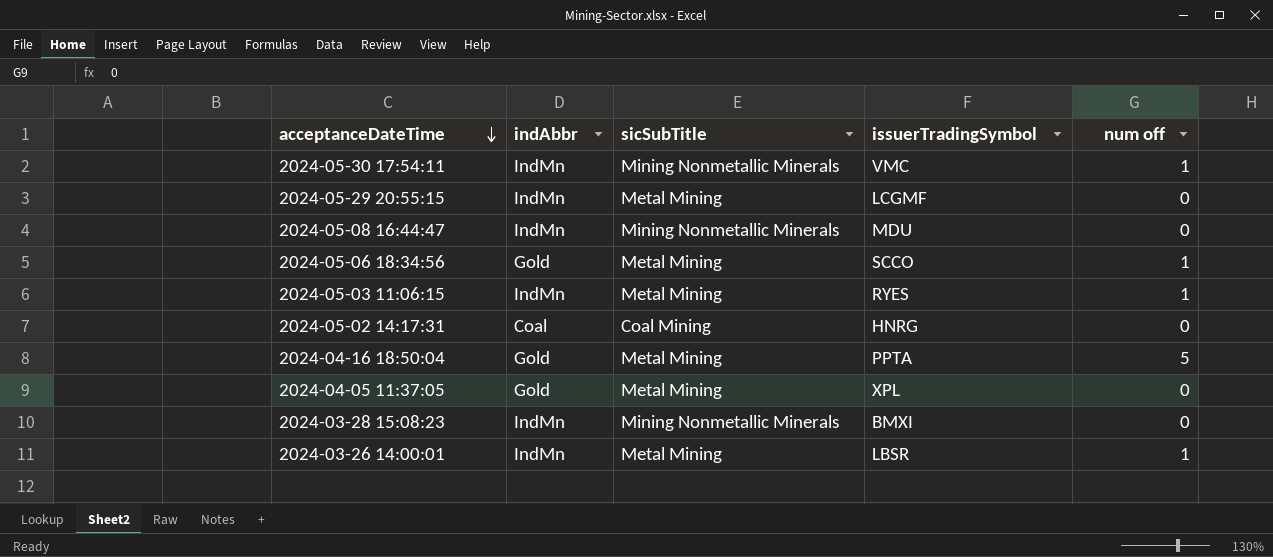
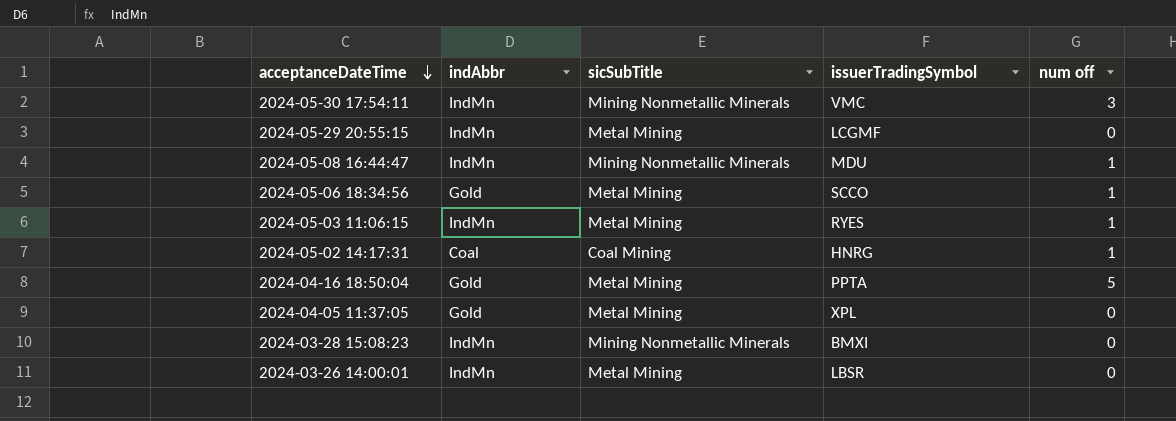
2024-05-30 17:54:11 | num off: 1 -> 3
2024-05-08 16:44:47 | num off: 0 -> 1
2024-05-02 14:17:31 | num off: 0 -> 1
2024-03-26 14:00:01 | num off: 1 -> 0

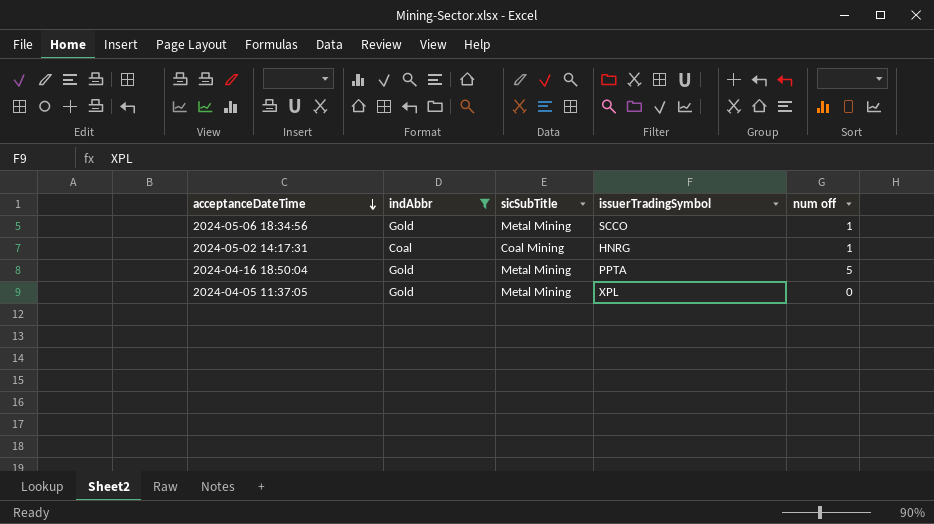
filter: none -> indAbbr != IndMn

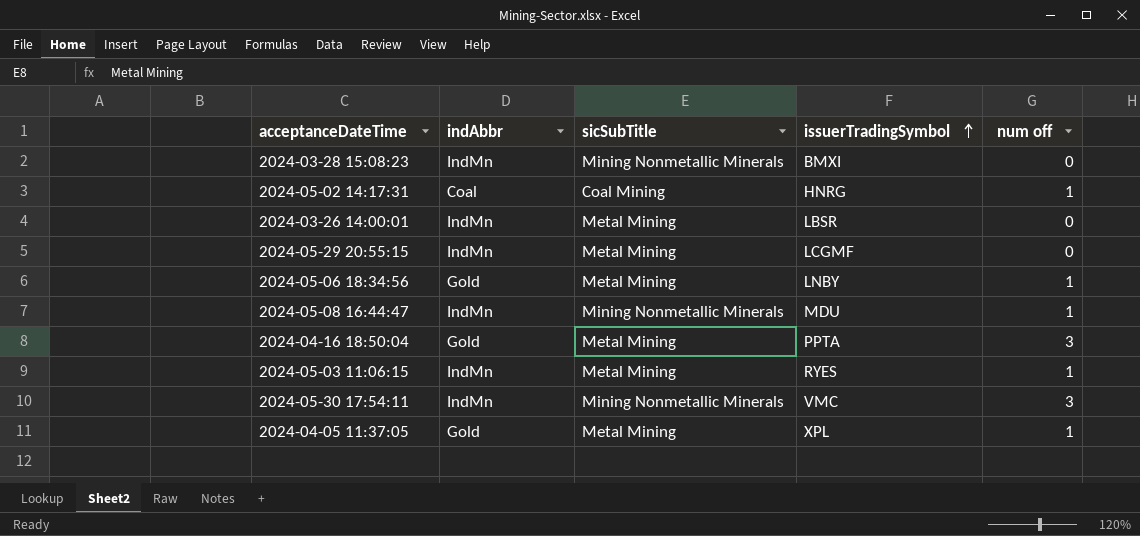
filter: indAbbr != IndMn -> none
row order: acceptanceDateTime descending -> issuerTradingSymbol ascending
2024-05-06 18:34:56 | issuerTradingSymbol: SCCO -> LNBY
2024-04-16 18:50:04 | num off: 5 -> 3
2024-04-05 11:37:05 | num off: 0 -> 1

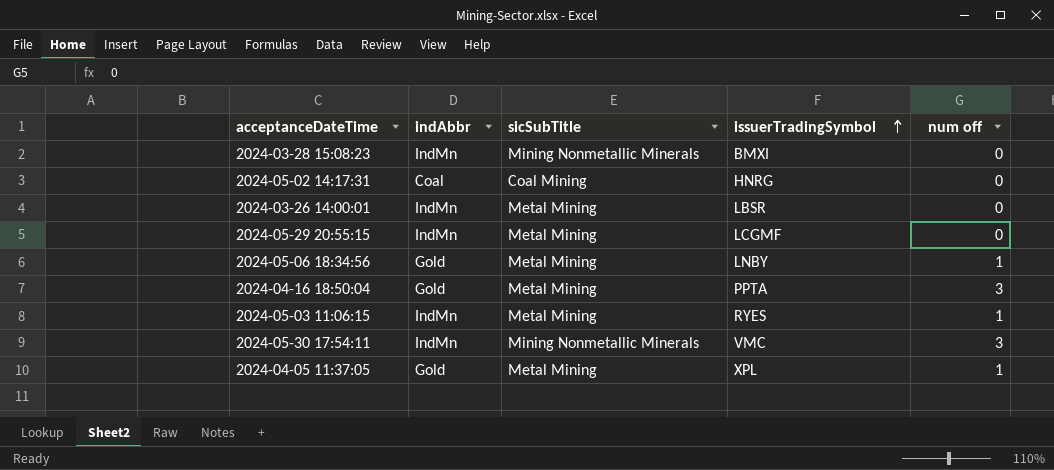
row 2024-05-08 16:44:47: IndMn | Mining Nonmetallic Minerals | MDU | 1 -> none
2024-05-02 14:17:31 | num off: 1 -> 0

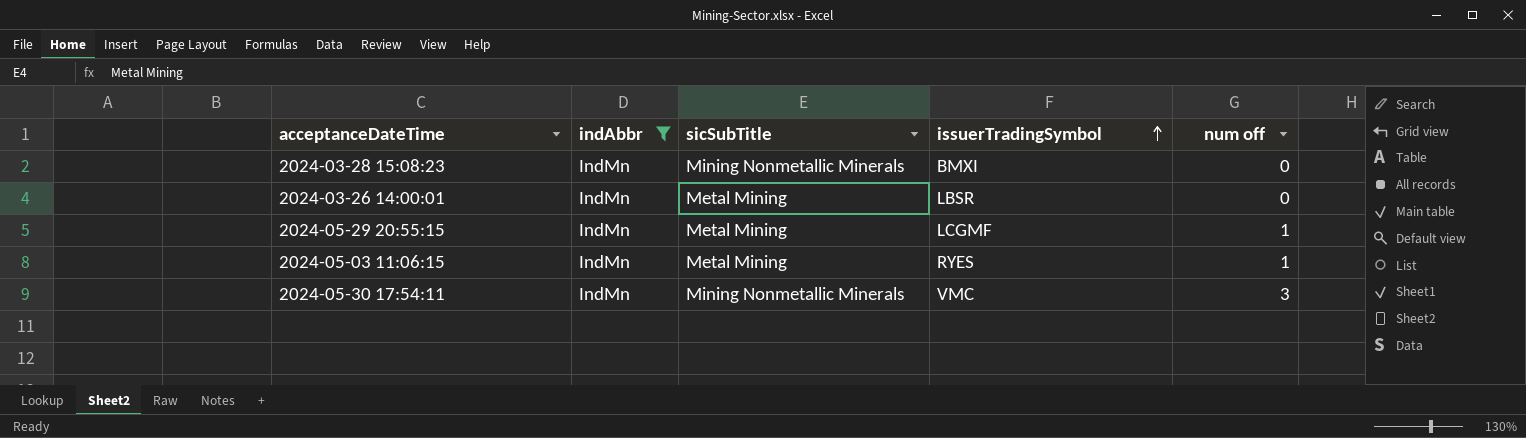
filter: none -> indAbbr = IndMn
2024-05-29 20:55:15 | num off: 0 -> 1

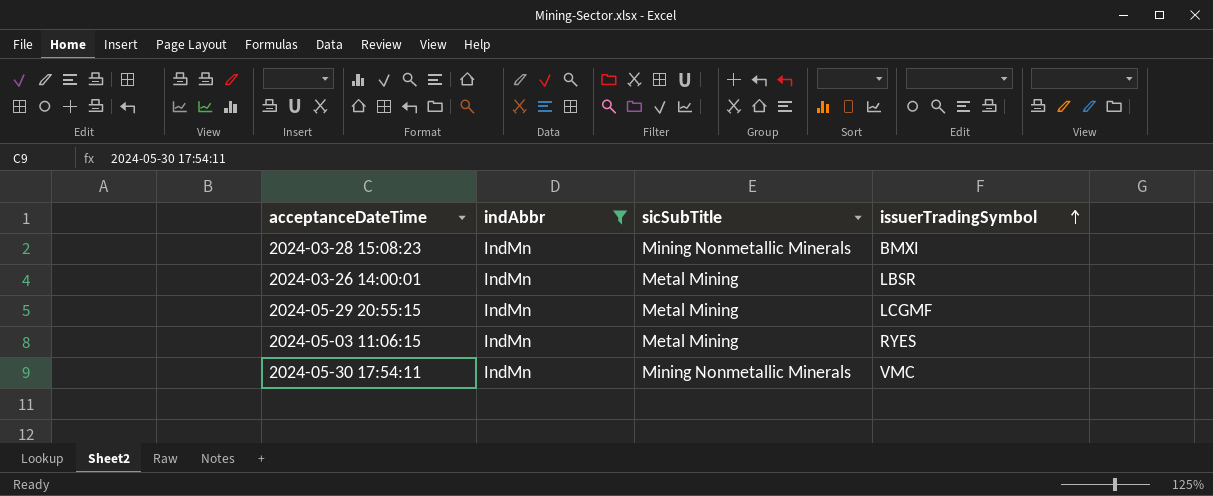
column num off | position: 5 -> none

